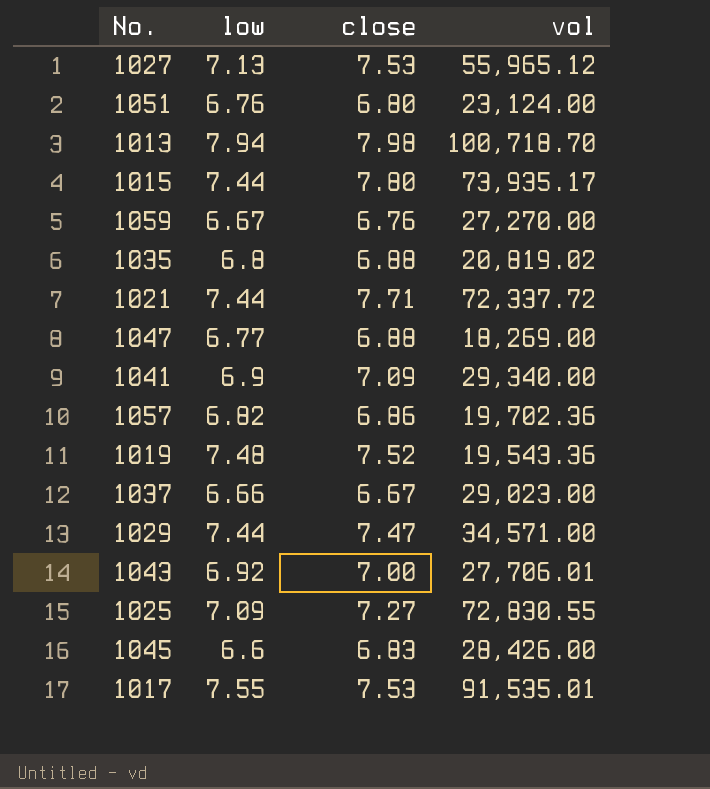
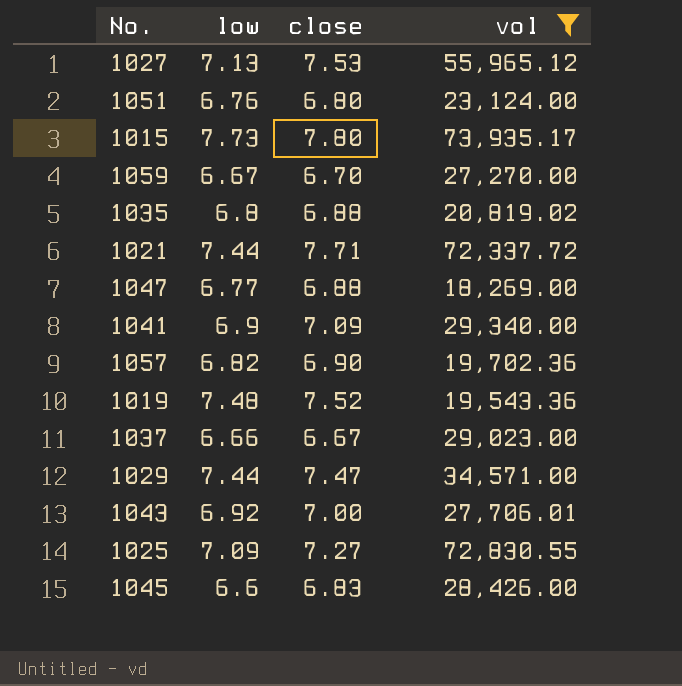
filter: none -> vol <= 73,935.17
1015 | low: 7.44 -> 7.73
1059 | close: 6.76 -> 6.70
1057 | close: 6.86 -> 6.90

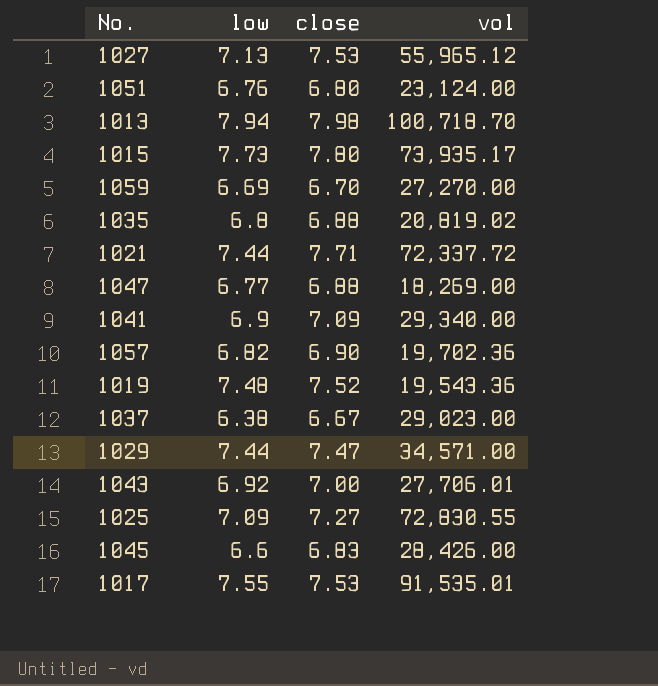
filter: vol <= 73,935.17 -> none
1059 | low: 6.67 -> 6.69
1037 | low: 6.66 -> 6.38

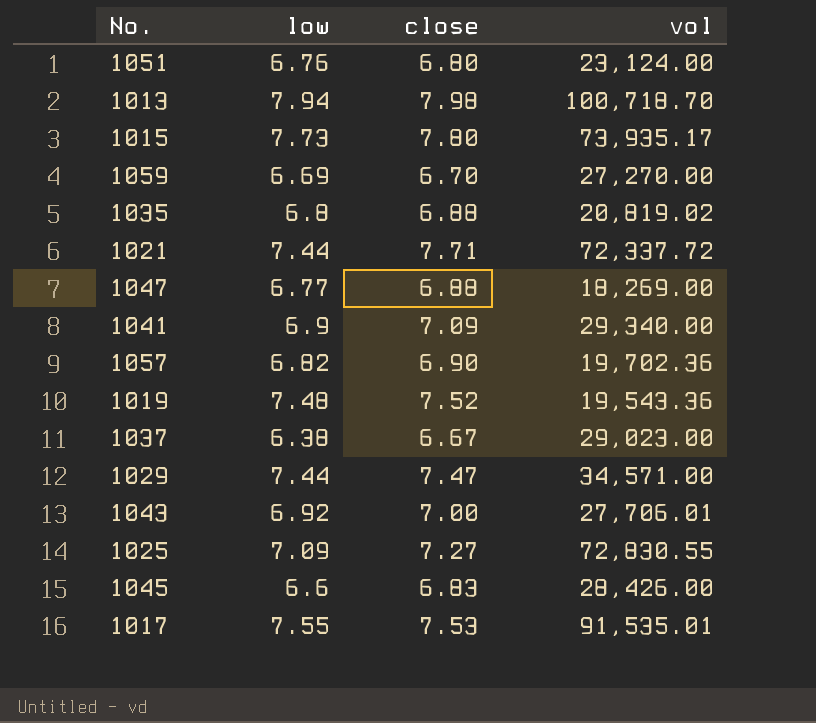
row 1027: 7.13 | 7.53 | 55,965.12 -> none

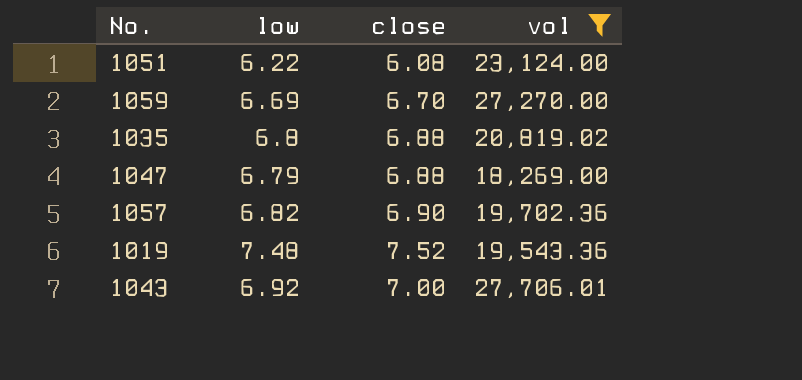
filter: none -> vol <= 27,706.01
1051 | low: 6.76 -> 6.22
1051 | close: 6.80 -> 6.08
1047 | low: 6.77 -> 6.79

